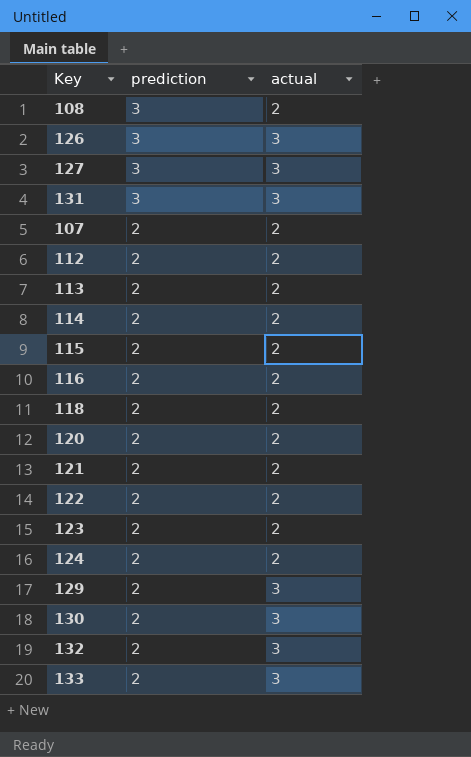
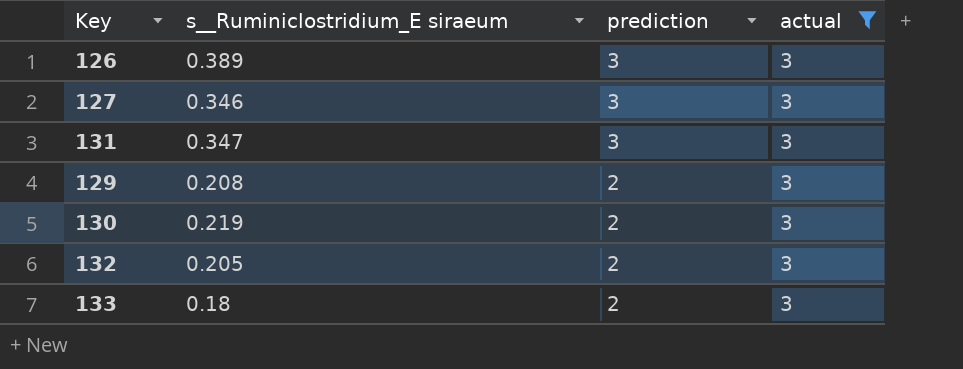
filter: none -> actual = 3
column s__Ruminiclostridium_E siraeum | position: none -> 2

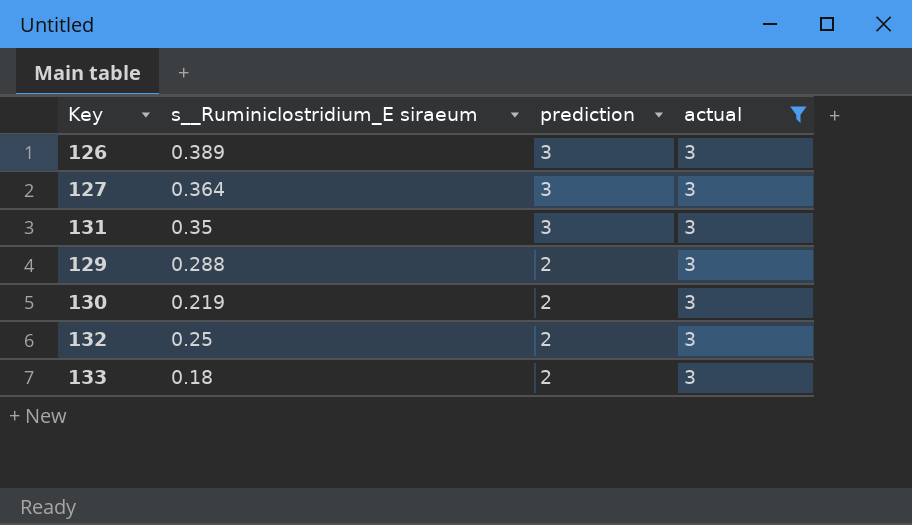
127 | s__Ruminiclostridium_E siraeum: 0.346 -> 0.364
131 | s__Ruminiclostridium_E siraeum: 0.347 -> 0.35
129 | s__Ruminiclostridium_E siraeum: 0.208 -> 0.288
132 | s__Ruminiclostridium_E siraeum: 0.205 -> 0.25

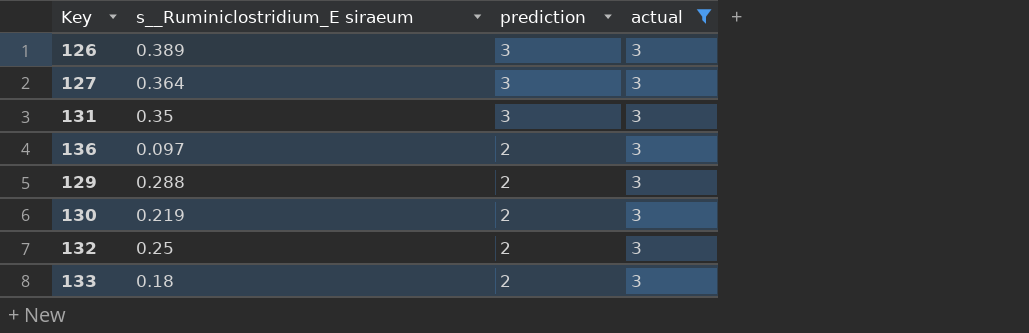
row 136: none -> 0.097 | 2 | 3

